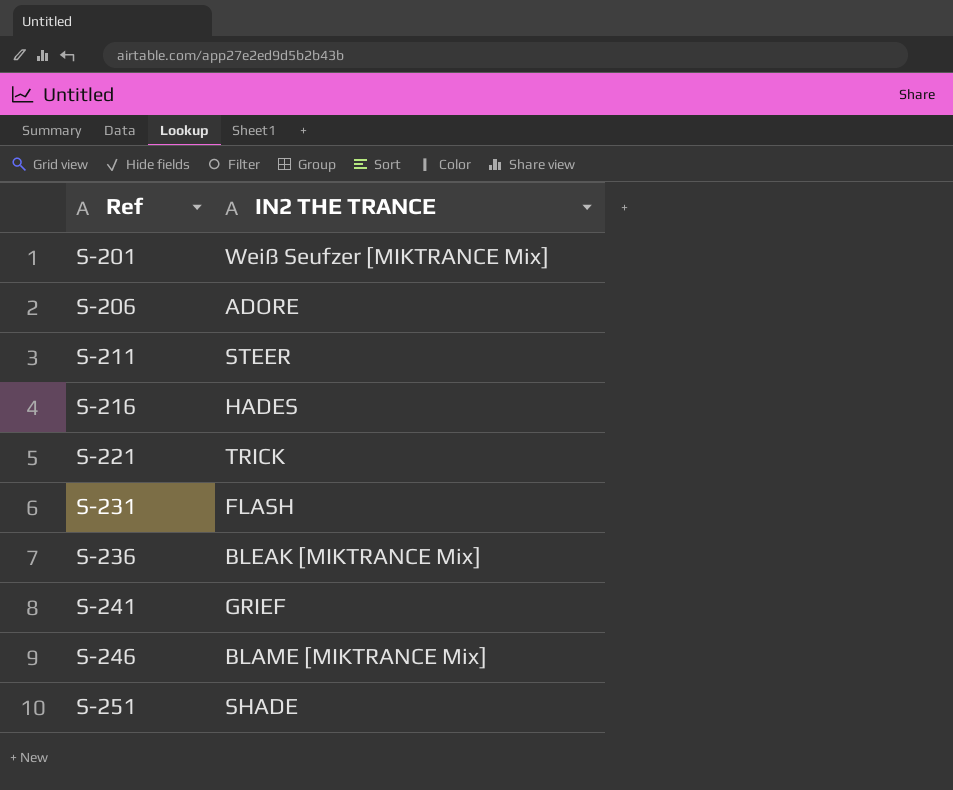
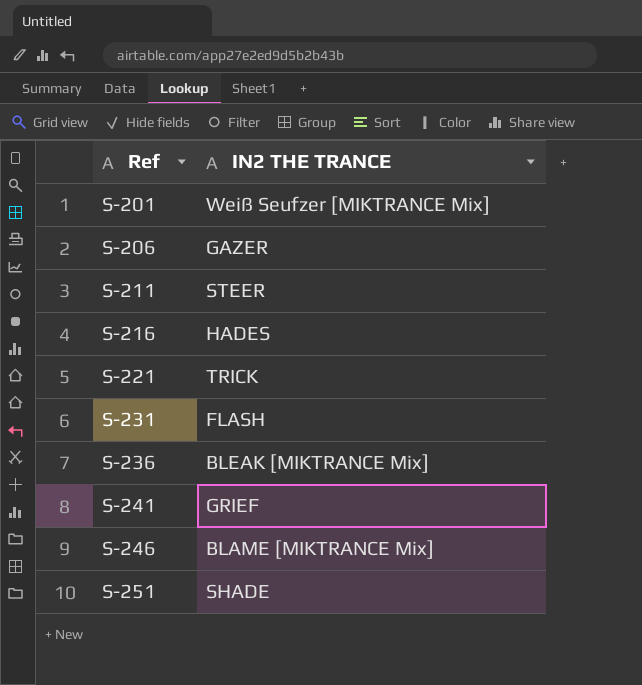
S-206 | IN2 THE TRANCE: ADORE -> GAZER

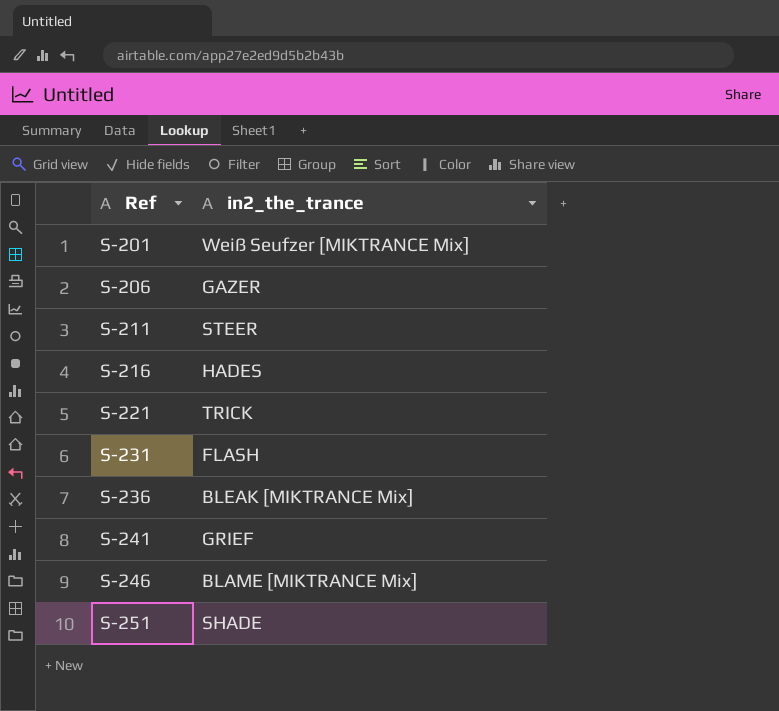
column name: IN2 THE TRANCE -> in2_the_trance

